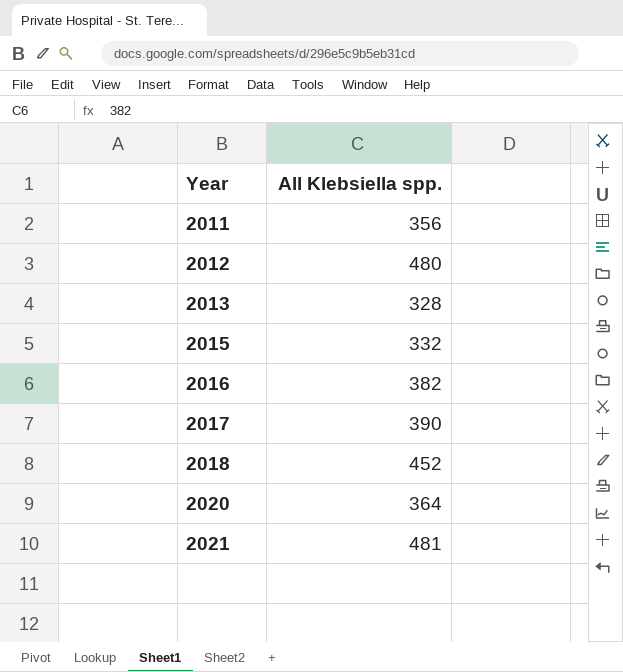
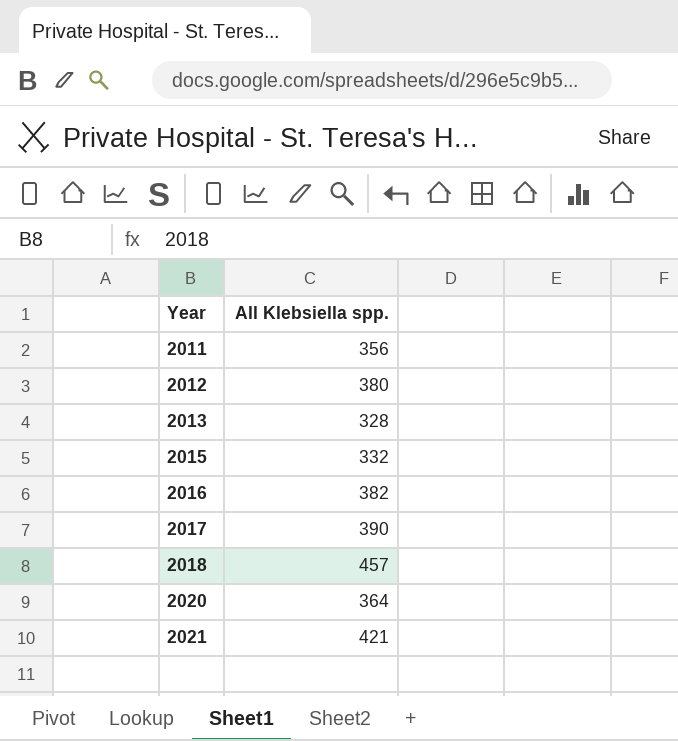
2012 | All Klebsiella spp.: 480 -> 380
2018 | All Klebsiella spp.: 452 -> 457
2021 | All Klebsiella spp.: 481 -> 421

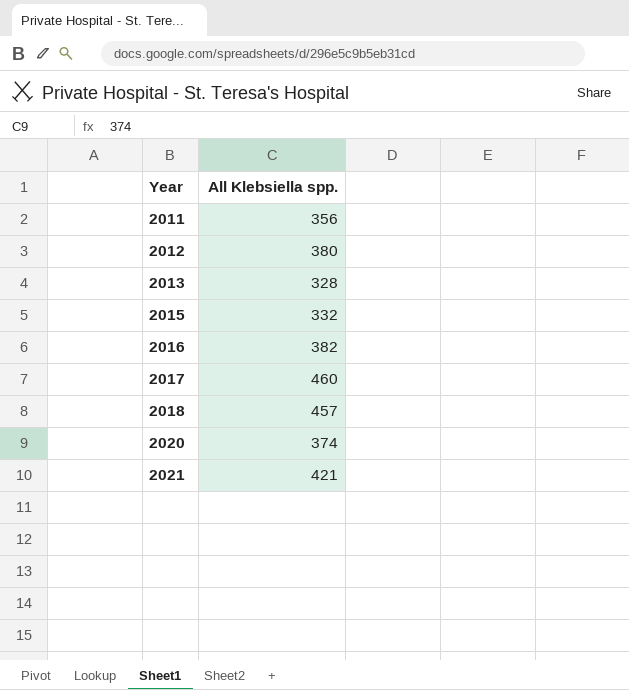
2017 | All Klebsiella spp.: 390 -> 460
2020 | All Klebsiella spp.: 364 -> 374

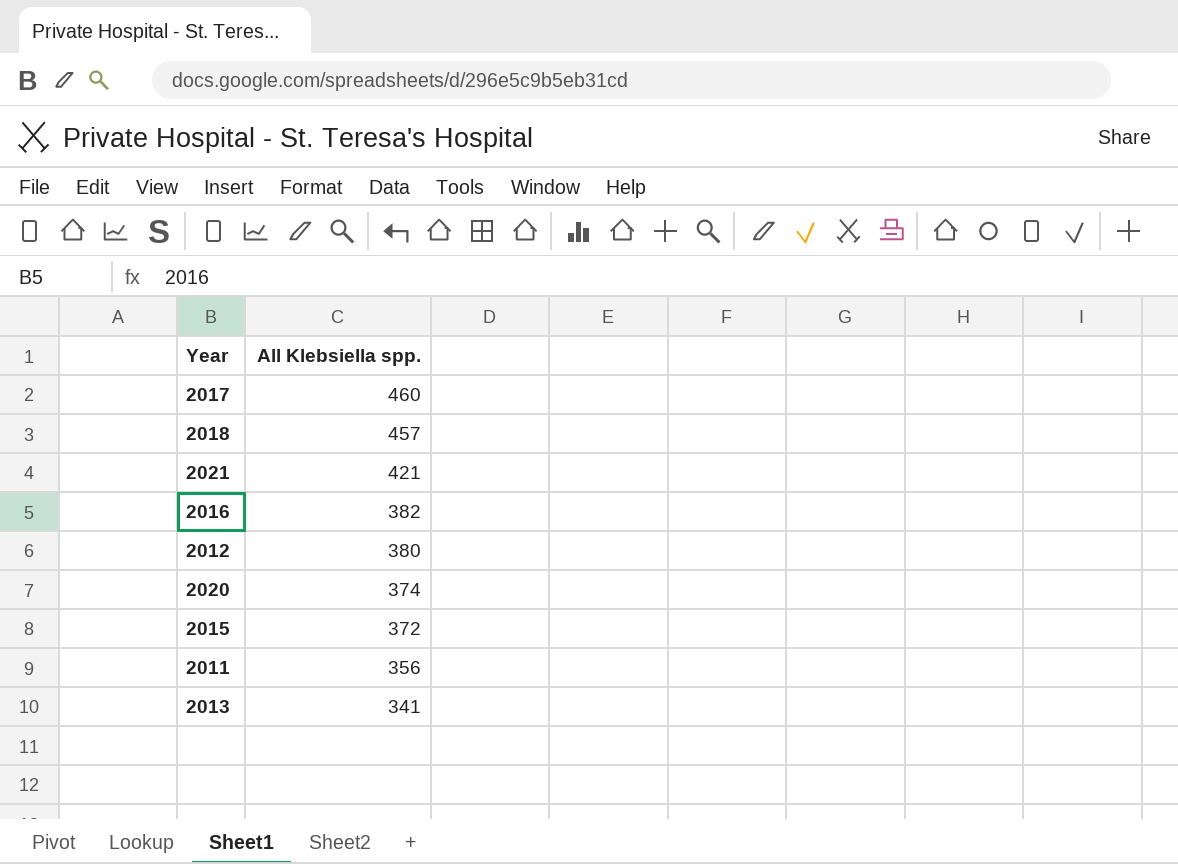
row order: Year ascending -> All Klebsiella spp. descending
2015 | All Klebsiella spp.: 332 -> 372
2013 | All Klebsiella spp.: 328 -> 341

